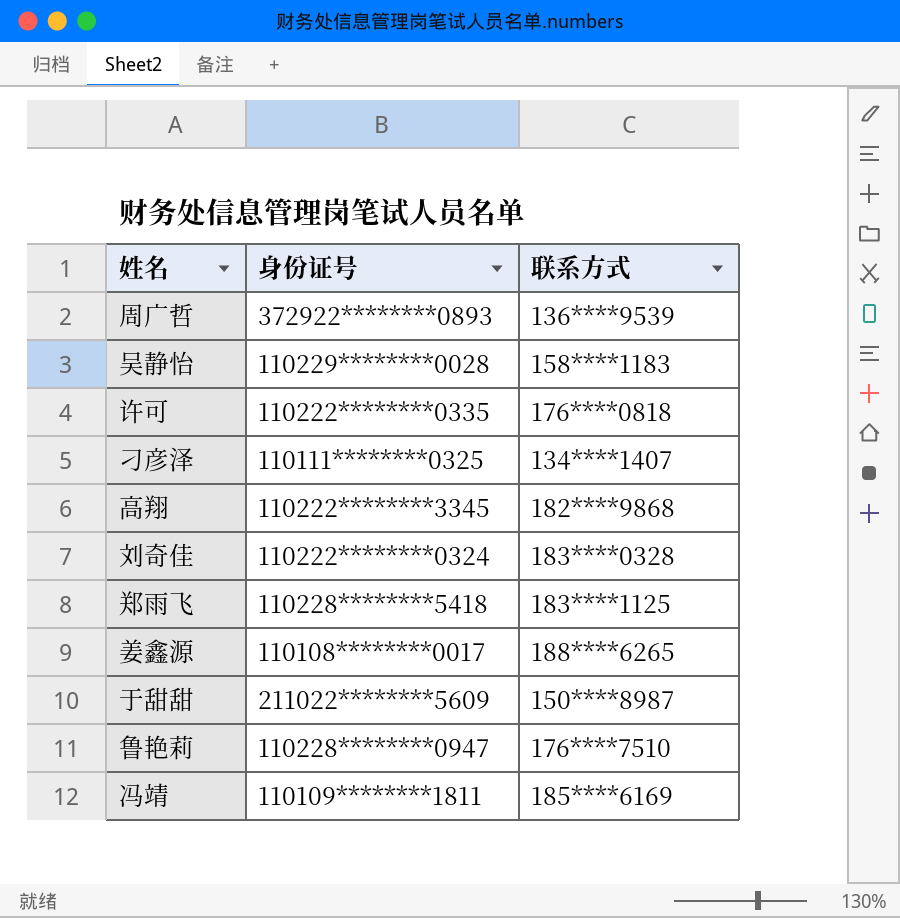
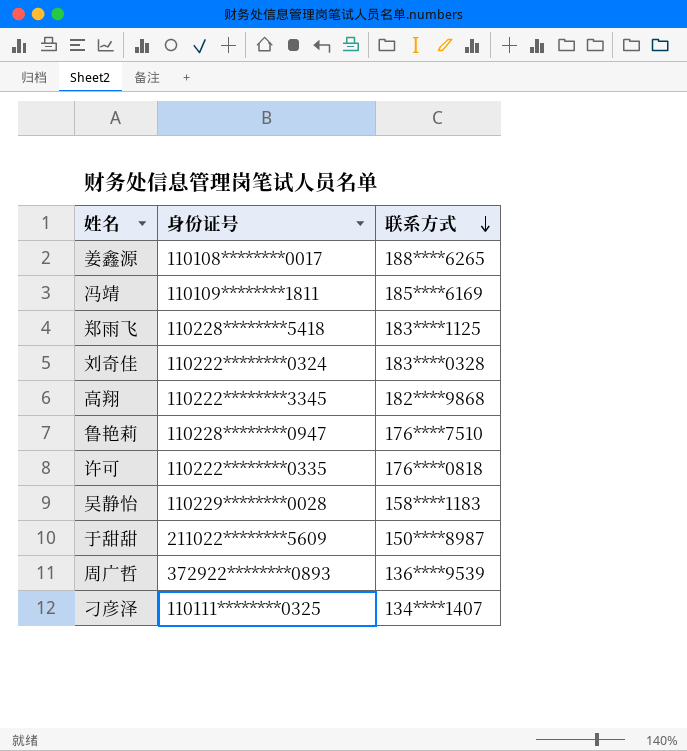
row order: none -> 联系方式 descending

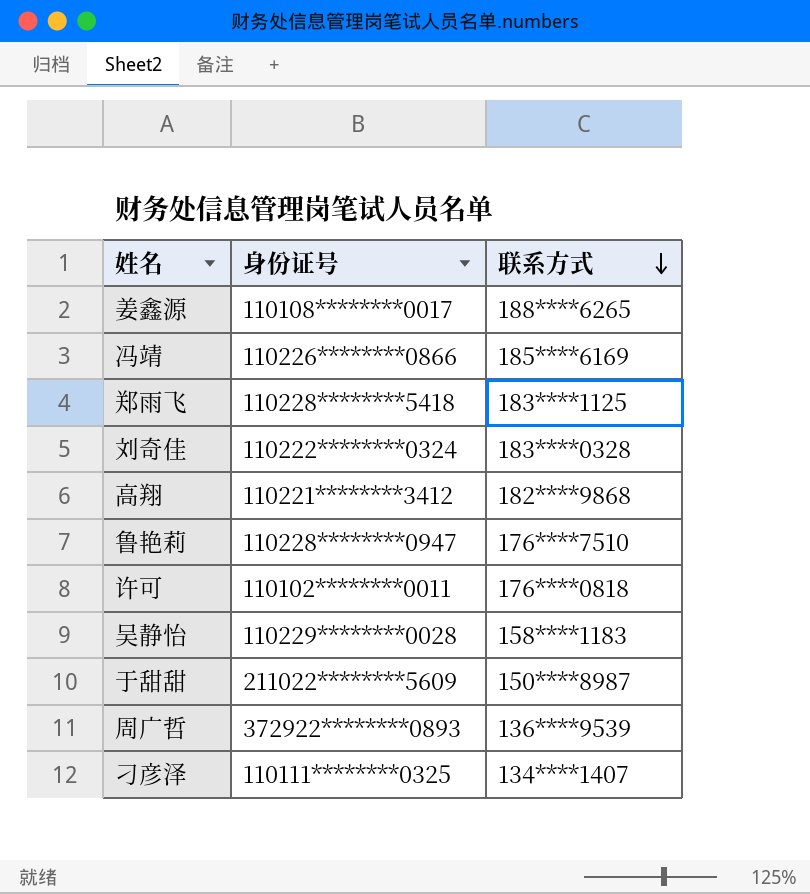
冯靖 | 身份证号: 110109********1811 -> 110226********0866
高翔 | 身份证号: 110222********3345 -> 110221********3412
许可 | 身份证号: 110222********0335 -> 110102********0011

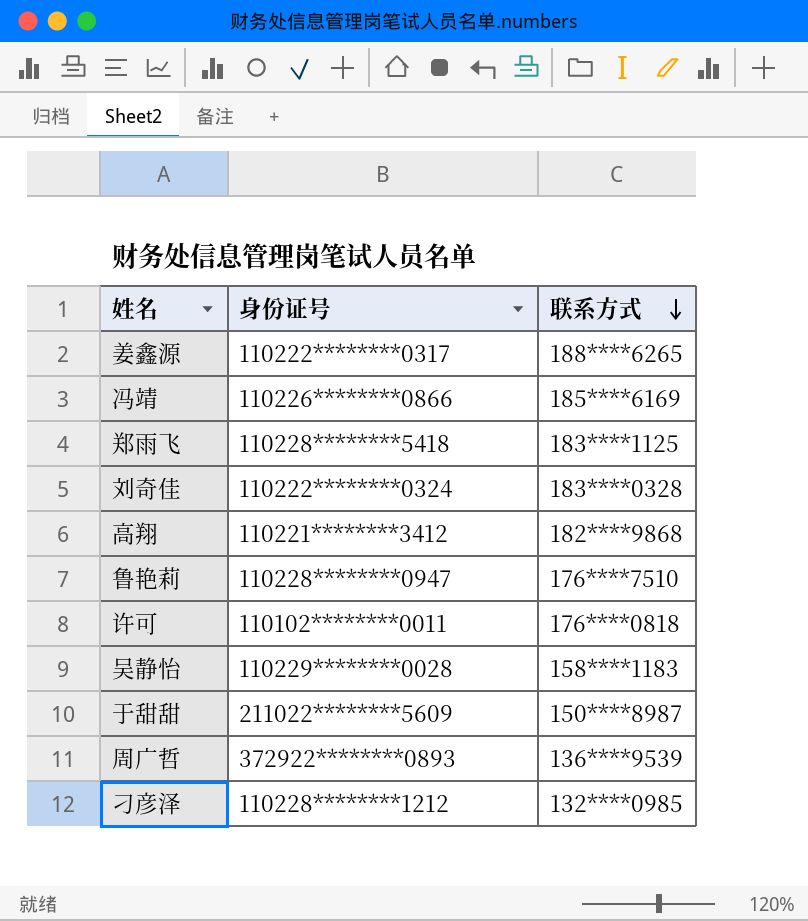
姜鑫源 | 身份证号: 110108********0017 -> 110222********0317
刁彦泽 | 身份证号: 110111********0325 -> 110228********1212
刁彦泽 | 联系方式: 134****1407 -> 132****0985

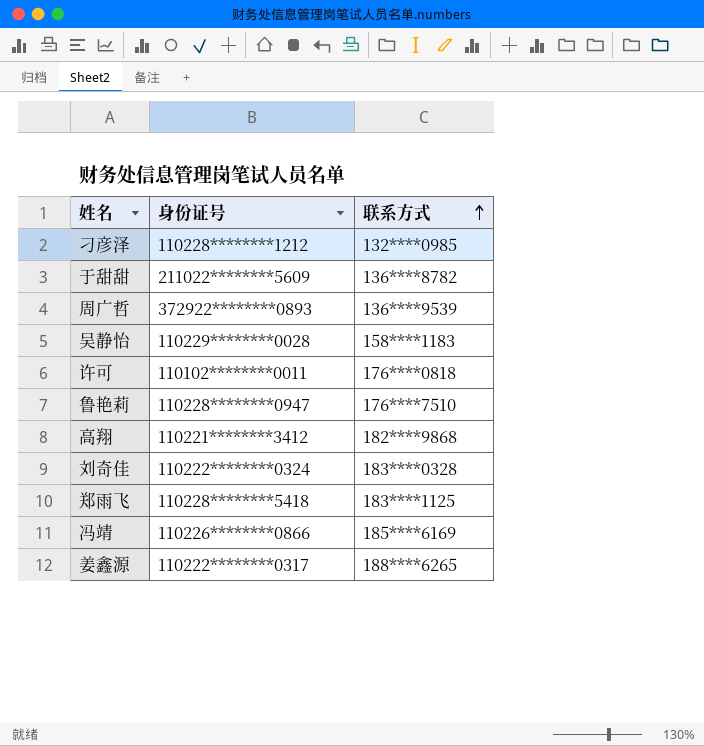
row order: 联系方式 descending -> 联系方式 ascending
于甜甜 | 联系方式: 150****8987 -> 136****8782

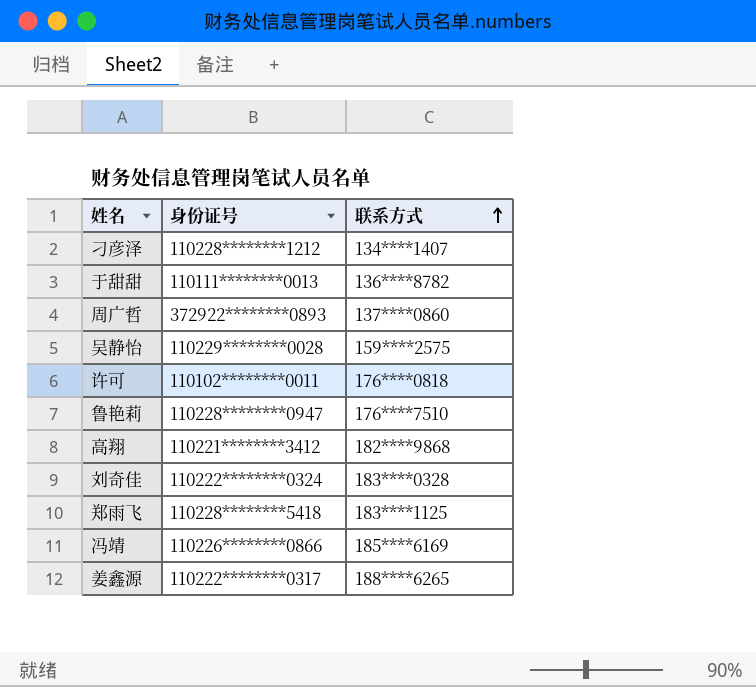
刁彦泽 | 联系方式: 132****0985 -> 134****1407
于甜甜 | 身份证号: 211022********5609 -> 110111********0013
周广哲 | 联系方式: 136****9539 -> 137****0860
吴静怡 | 联系方式: 158****1183 -> 159****2575

